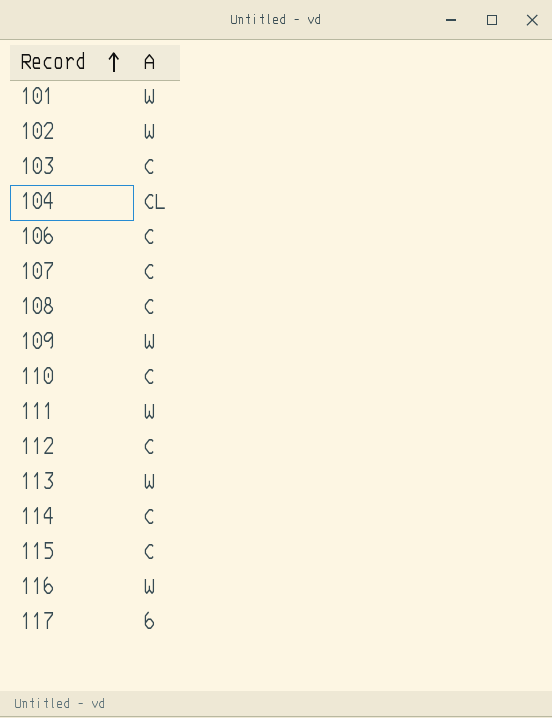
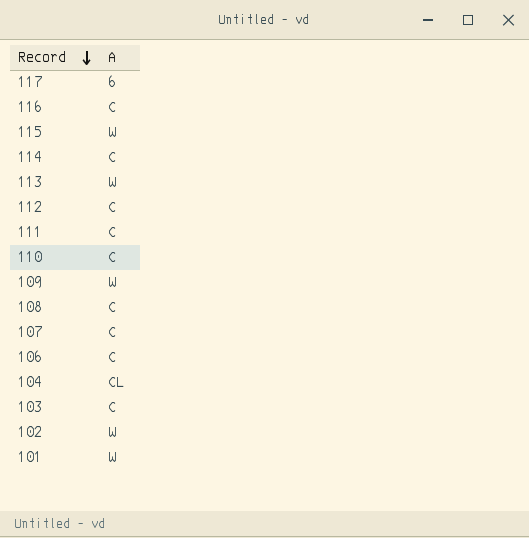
row order: Record ascending -> Record descending
116 | A: W -> C
115 | A: C -> W
111 | A: W -> C

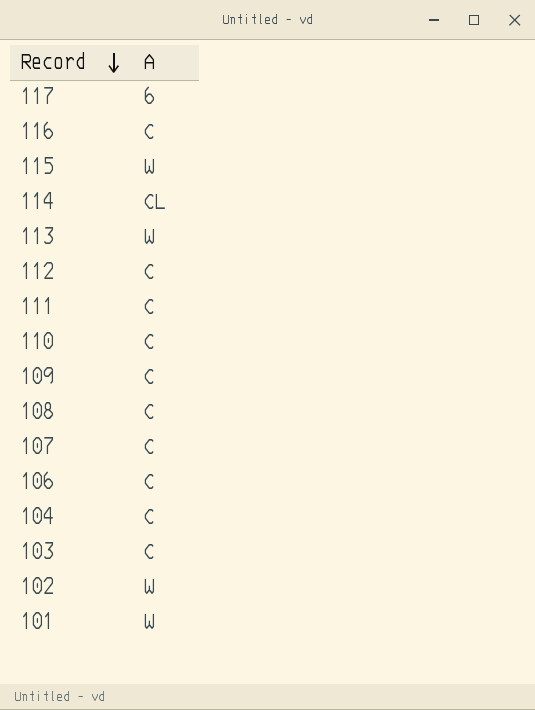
114 | A: C -> CL
109 | A: W -> C
104 | A: CL -> C

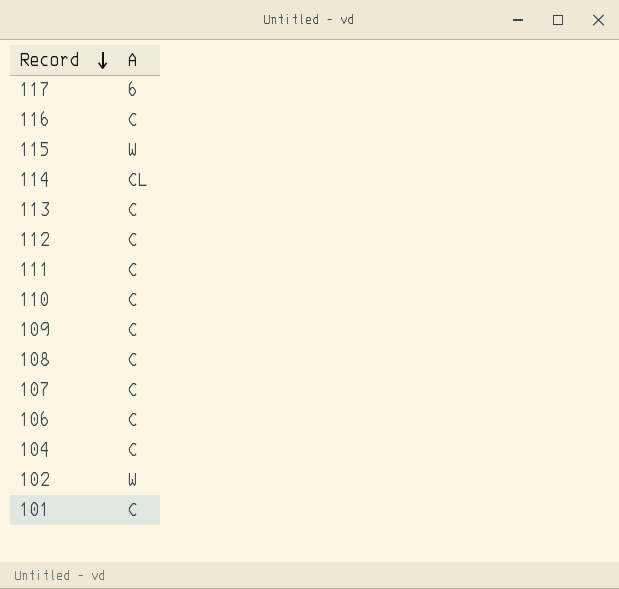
row 103: C -> none
113 | A: W -> C
101 | A: W -> C

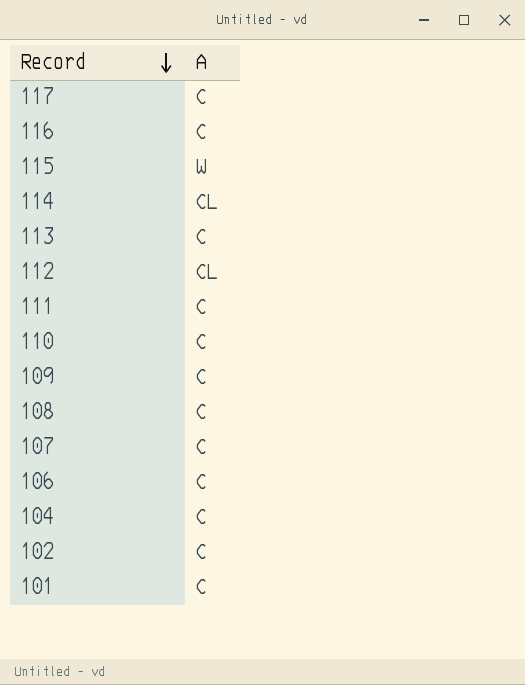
117 | A: 6 -> C
112 | A: C -> CL
102 | A: W -> C

